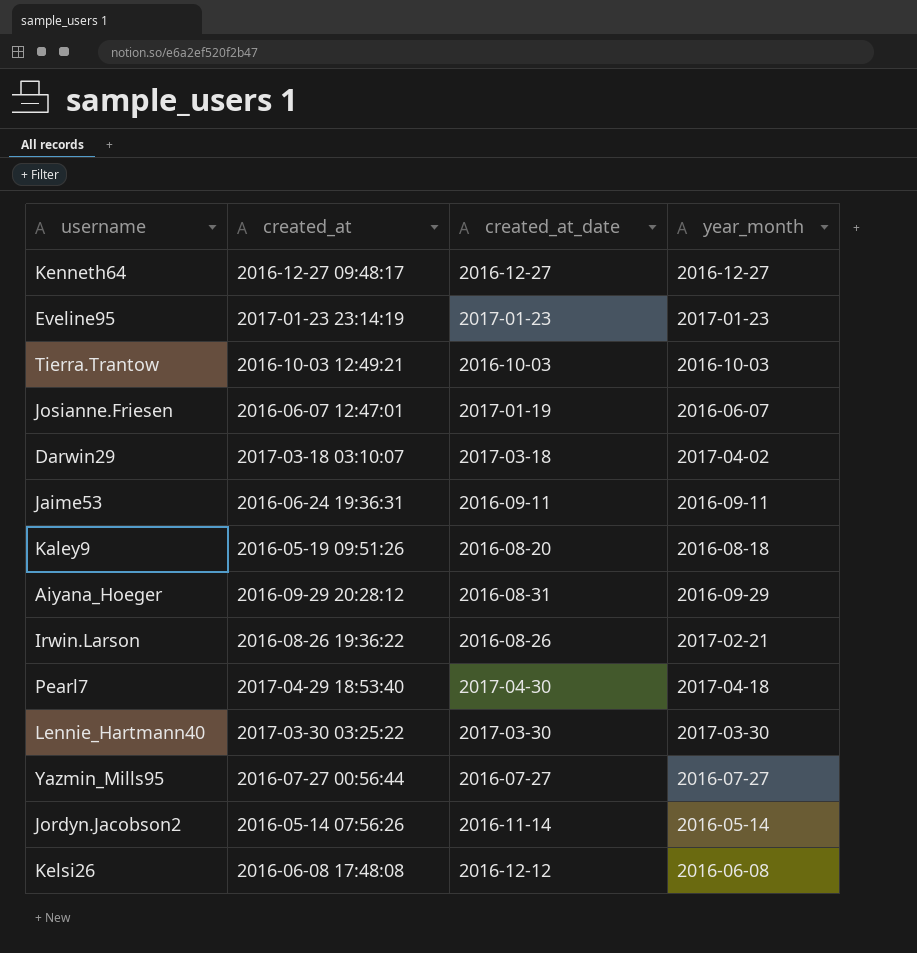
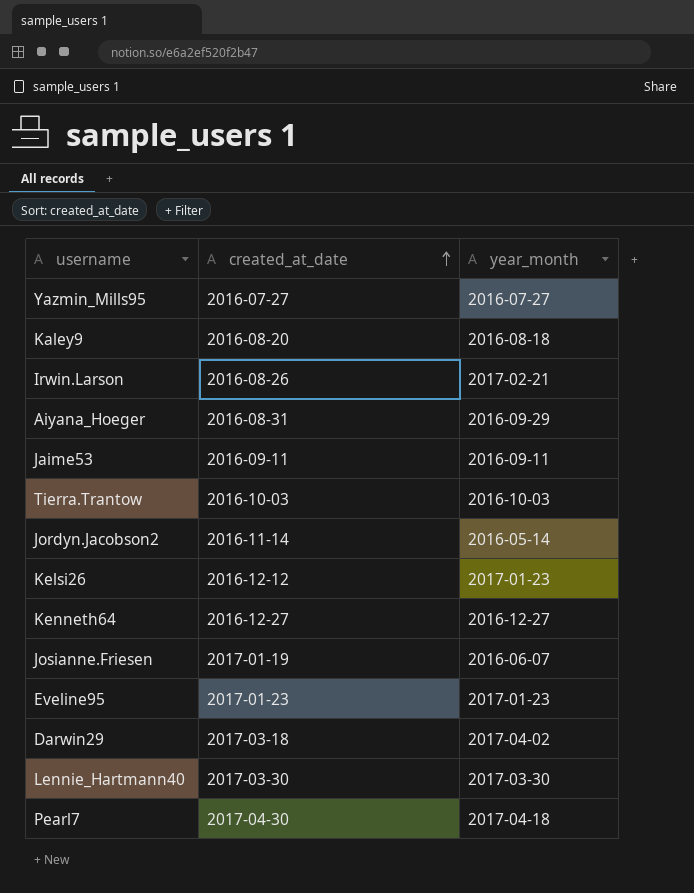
row order: none -> created_at_date ascending
column created_at | position: 2 -> none
Kelsi26 | year_month: 2016-06-08 -> 2017-01-23

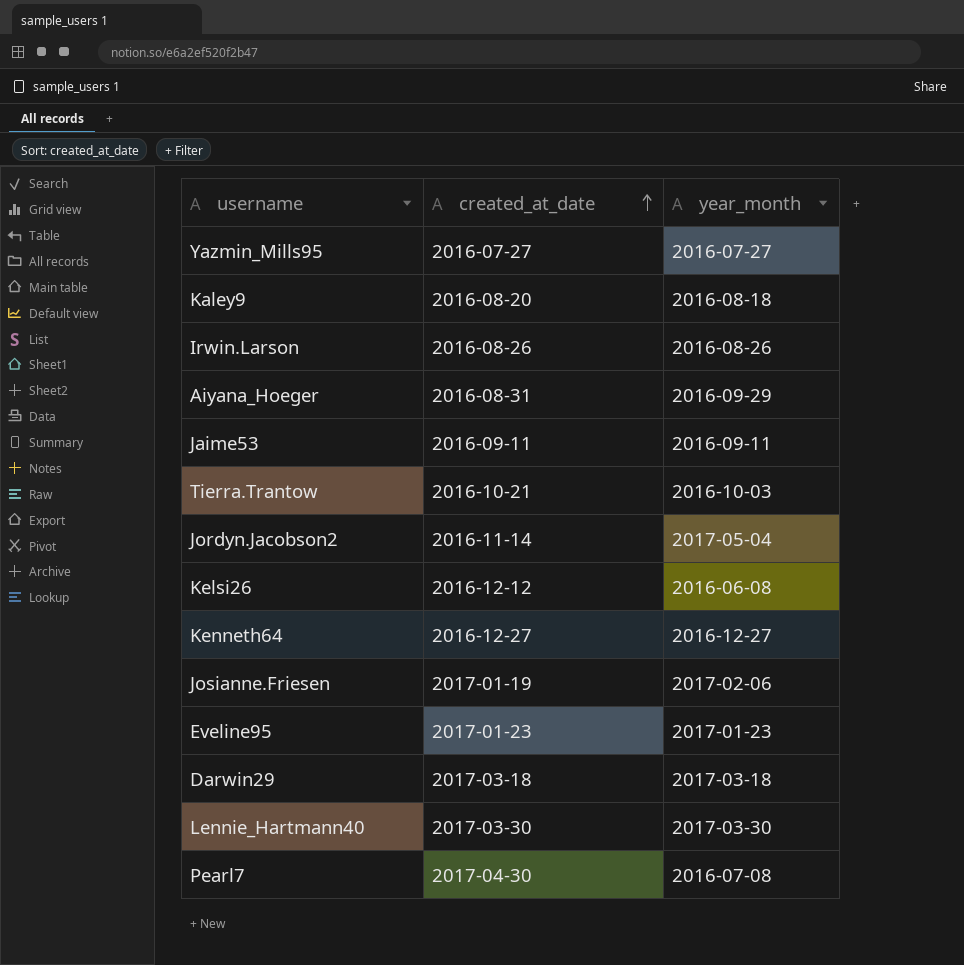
Irwin.Larson | year_month: 2017-02-21 -> 2016-08-26
Tierra.Trantow | created_at_date: 2016-10-03 -> 2016-10-21
Jordyn.Jacobson2 | year_month: 2016-05-14 -> 2017-05-04
Kelsi26 | year_month: 2017-01-23 -> 2016-06-08
Josianne.Friesen | year_month: 2016-06-07 -> 2017-02-06
Darwin29 | year_month: 2017-04-02 -> 2017-03-18
Pearl7 | year_month: 2017-04-18 -> 2016-07-08

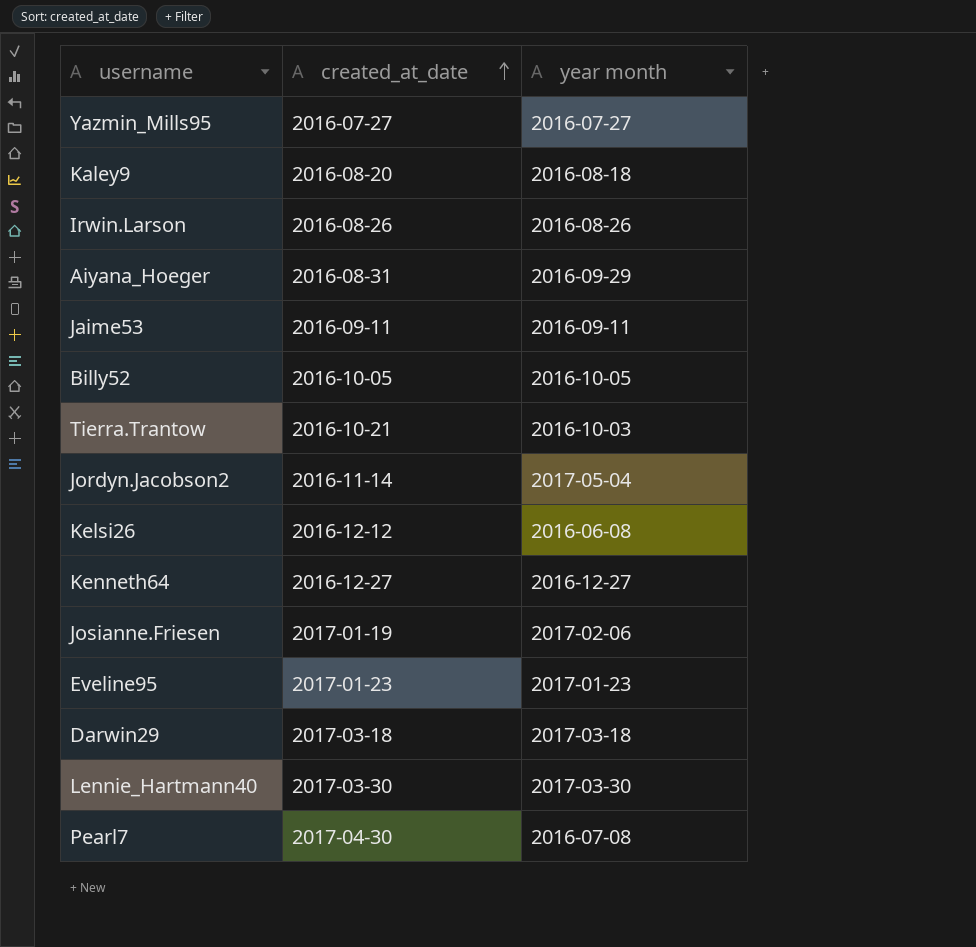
column name: year_month -> year month
row Billy52: none -> 2016-10-05 | 2016-10-05

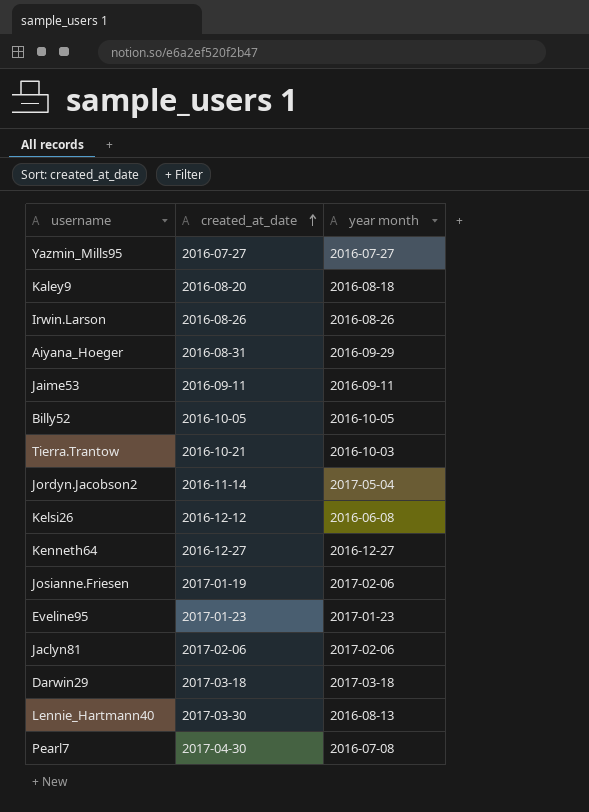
row Jaclyn81: none -> 2017-02-06 | 2017-02-06
Lennie_Hartmann40 | year month: 2017-03-30 -> 2016-08-13

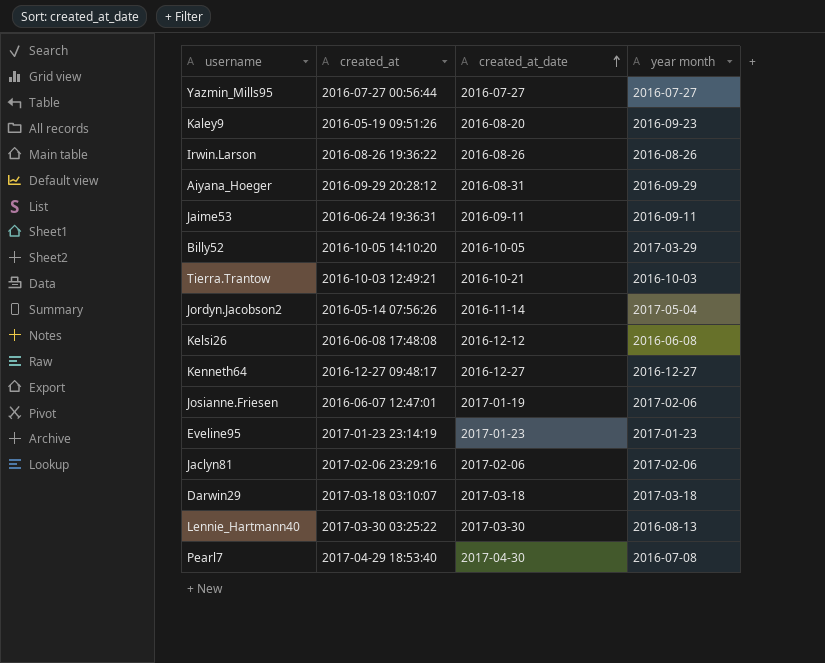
column created_at | position: none -> 2
Kaley9 | year month: 2016-08-18 -> 2016-09-23
Billy52 | year month: 2016-10-05 -> 2017-03-29

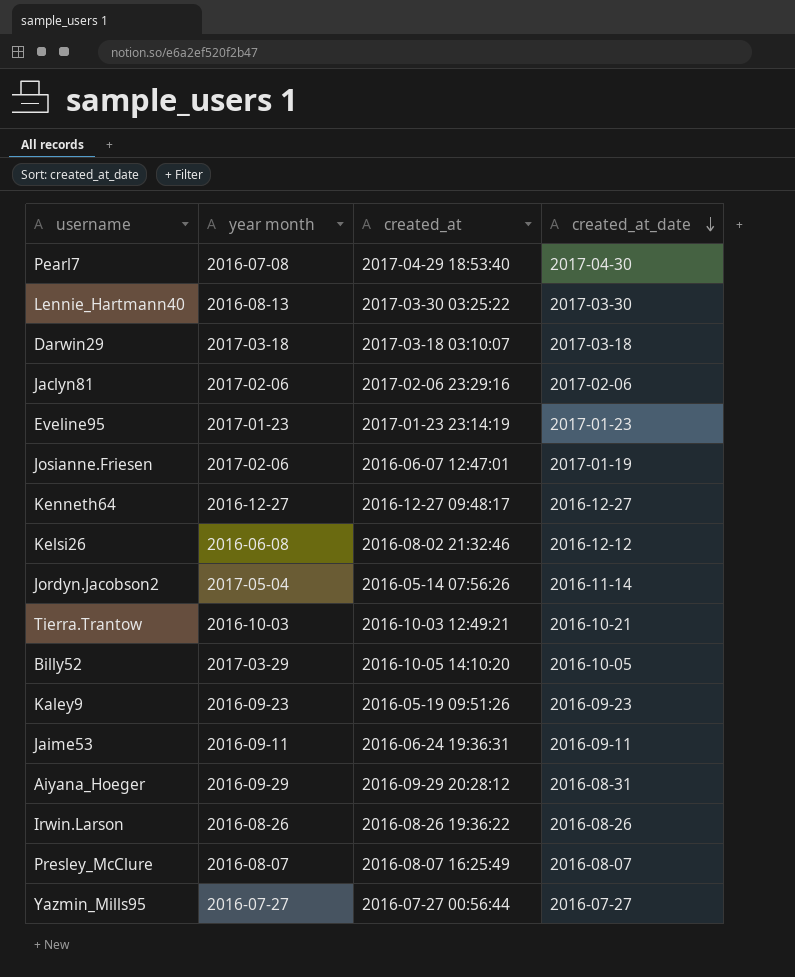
row order: created_at_date ascending -> created_at_date descending
column year month | position: 4 -> 2
Kelsi26 | created_at: 2016-06-08 17:48:08 -> 2016-08-02 21:32:46
Kaley9 | created_at_date: 2016-08-20 -> 2016-09-23
row Presley_McClure: none -> 2016-08-07 | 2016-08-07 16:25:49 | 2016-08-07

